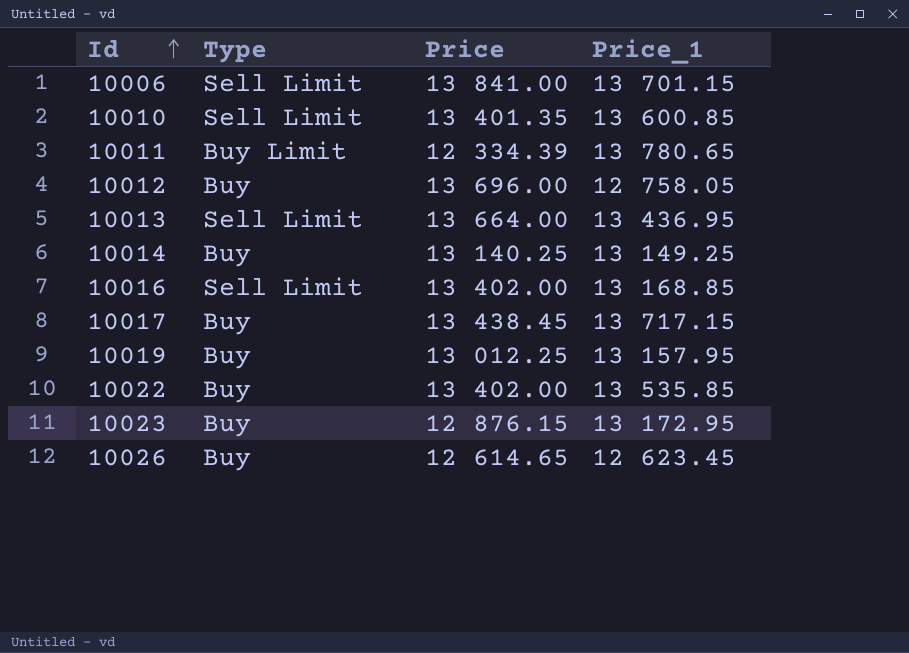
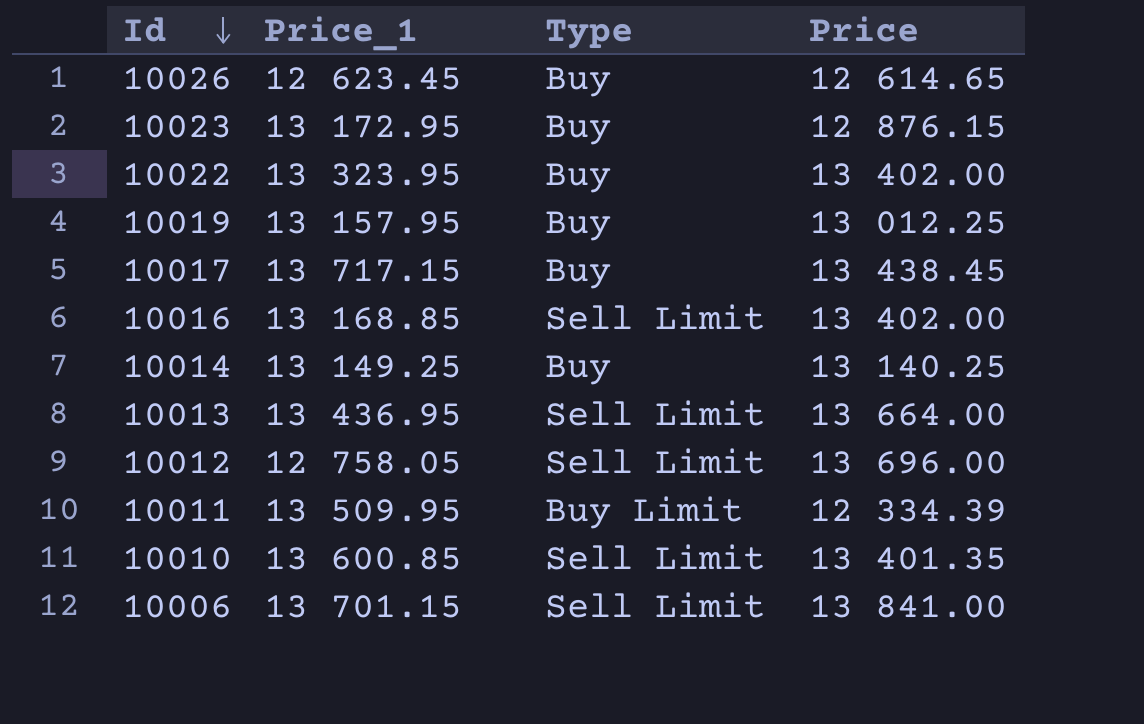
row order: Id ascending -> Id descending
column Price_1 | position: 4 -> 2
10022 | Price_1: 13 535.85 -> 13 323.95
10012 | Type: Buy -> Sell Limit
10011 | Price_1: 13 780.65 -> 13 509.95

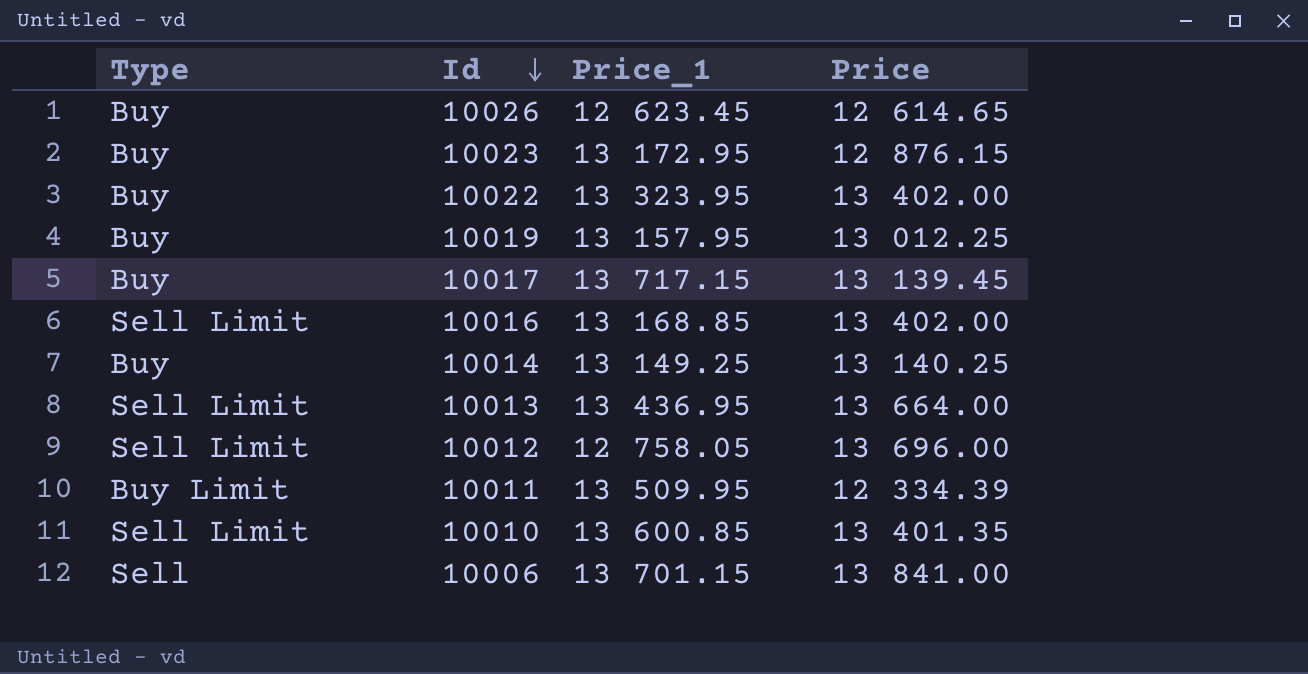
column Type | position: 3 -> 1
10017 | Price: 13 438.45 -> 13 139.45
10006 | Type: Sell Limit -> Sell

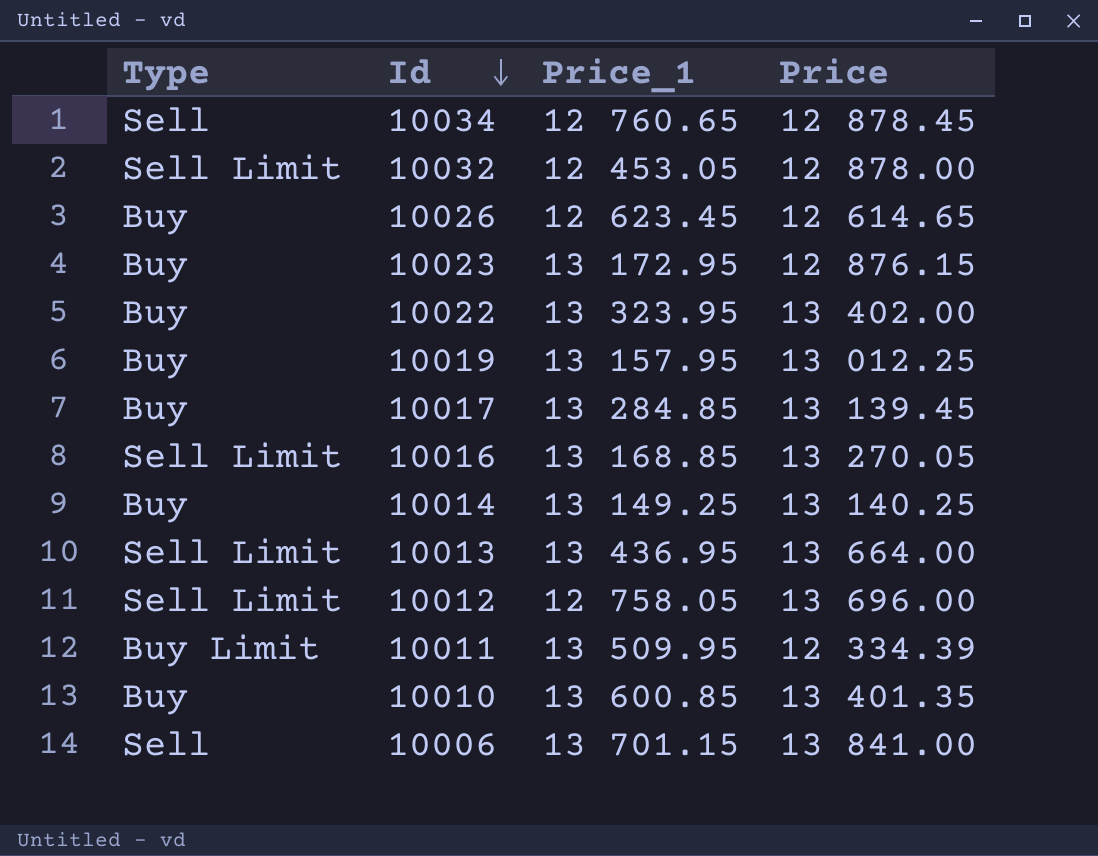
row 10034: none -> Sell | 12 760.65 | 12 878.45
row 10032: none -> Sell Limit | 12 453.05 | 12 878.00
10017 | Price_1: 13 717.15 -> 13 284.85
10016 | Price: 13 402.00 -> 13 270.05
10010 | Type: Sell Limit -> Buy

